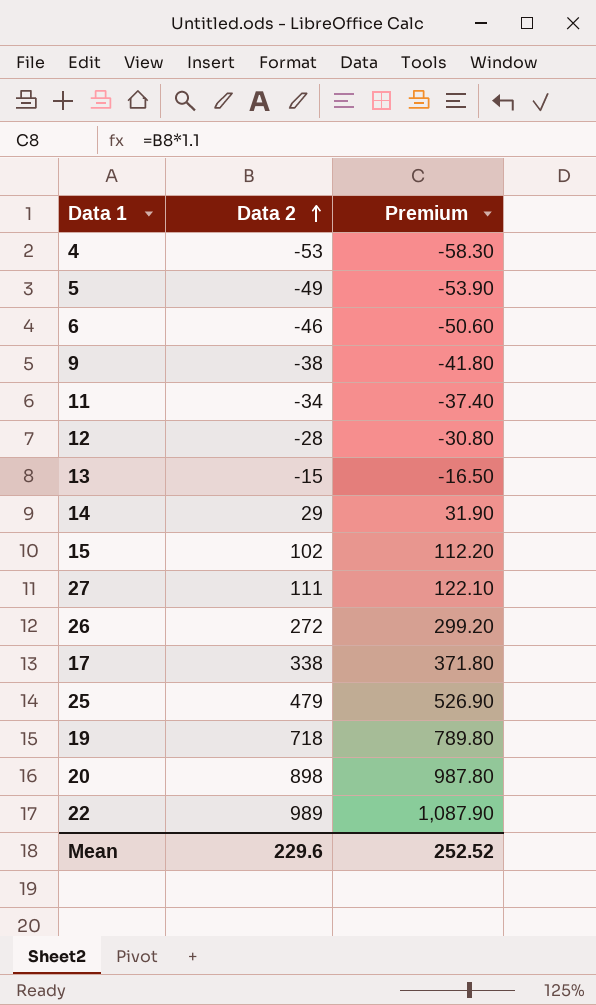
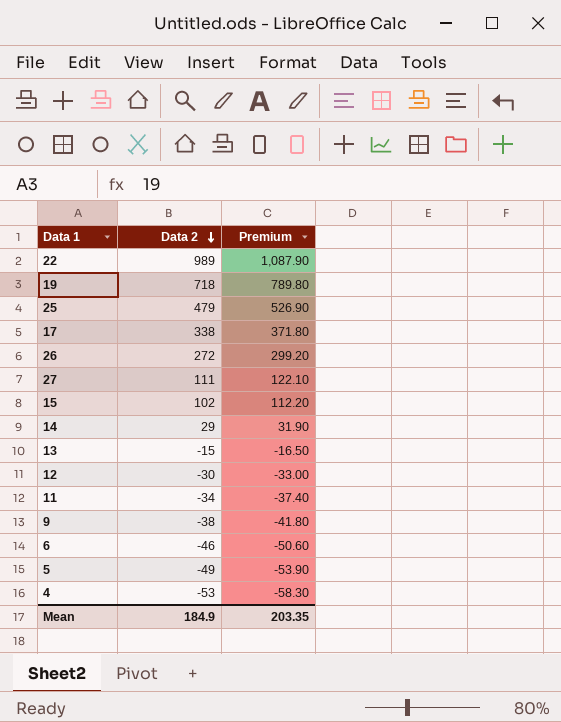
row order: Data 2 ascending -> Data 2 descending
row 20: 898 | 987.80 -> none
12 | Data 2: -28 -> -30
12 | Premium: -30.80 -> -33.00
Mean | Data 2: 229.6 -> 184.9
Mean | Premium: 252.52 -> 203.35

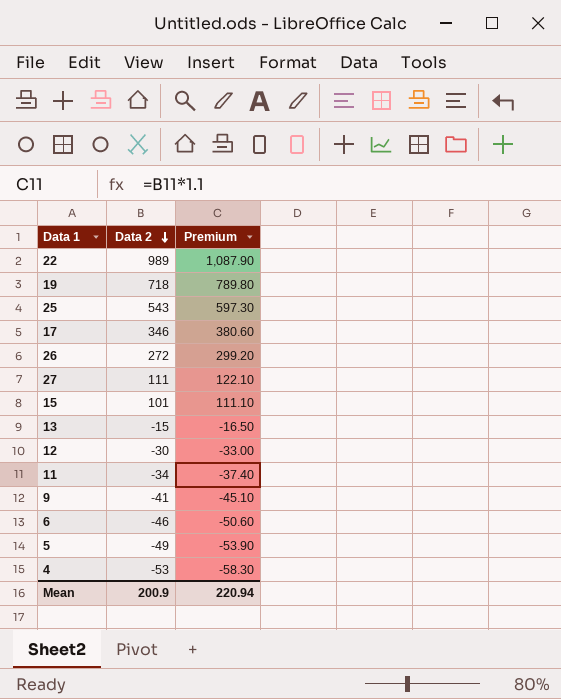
row 14: 29 | 31.90 -> none
25 | Data 2: 479 -> 543
25 | Premium: 526.90 -> 597.30
17 | Data 2: 338 -> 346
17 | Premium: 371.80 -> 380.60
15 | Data 2: 102 -> 101
15 | Premium: 112.20 -> 111.10
9 | Data 2: -38 -> -41
9 | Premium: -41.80 -> -45.10
Mean | Data 2: 184.9 -> 200.9
Mean | Premium: 203.35 -> 220.94

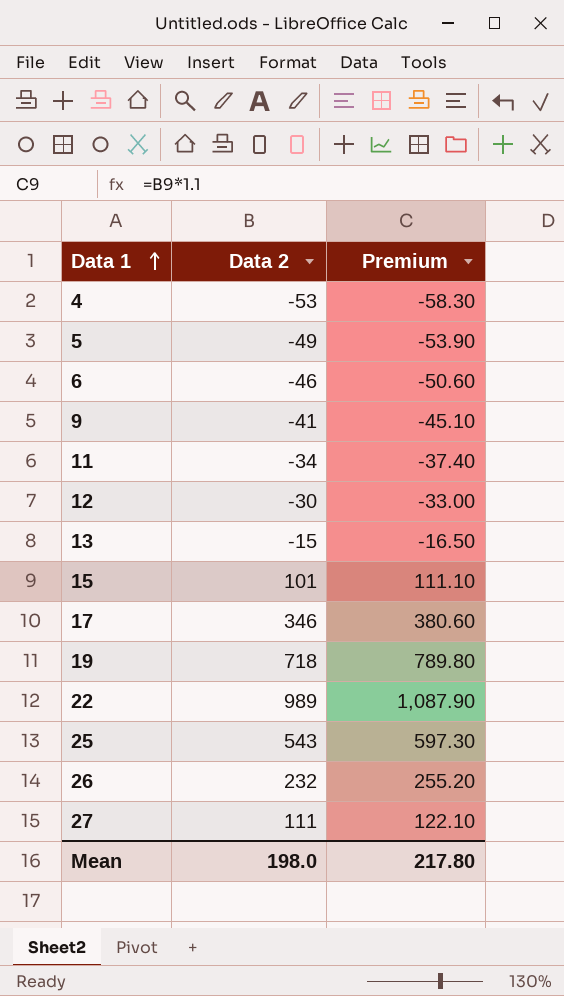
row order: Data 2 descending -> Data 1 ascending
26 | Data 2: 272 -> 232
26 | Premium: 299.20 -> 255.20
Mean | Data 2: 200.9 -> 198.0
Mean | Premium: 220.94 -> 217.80

